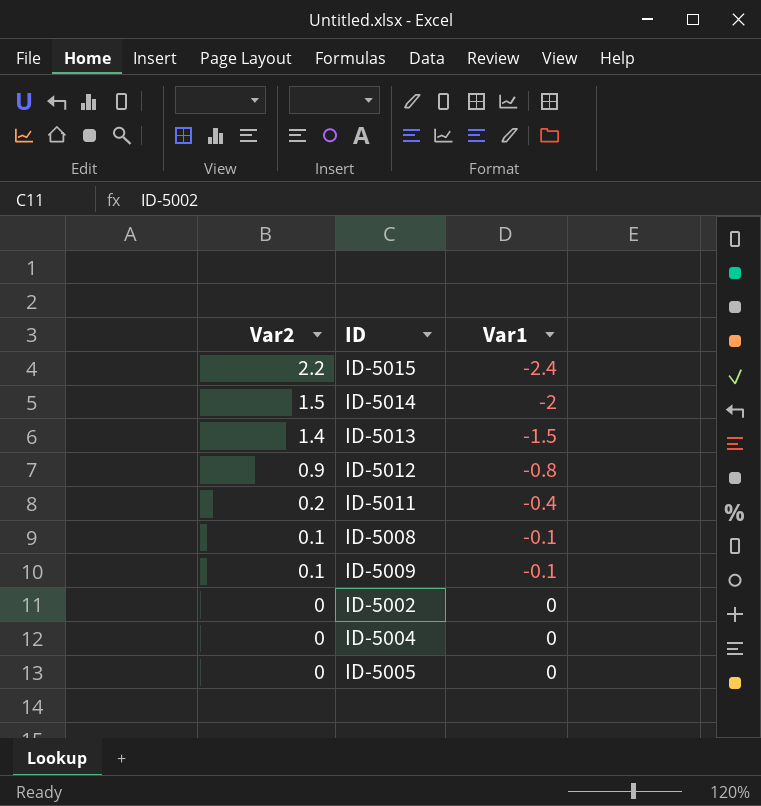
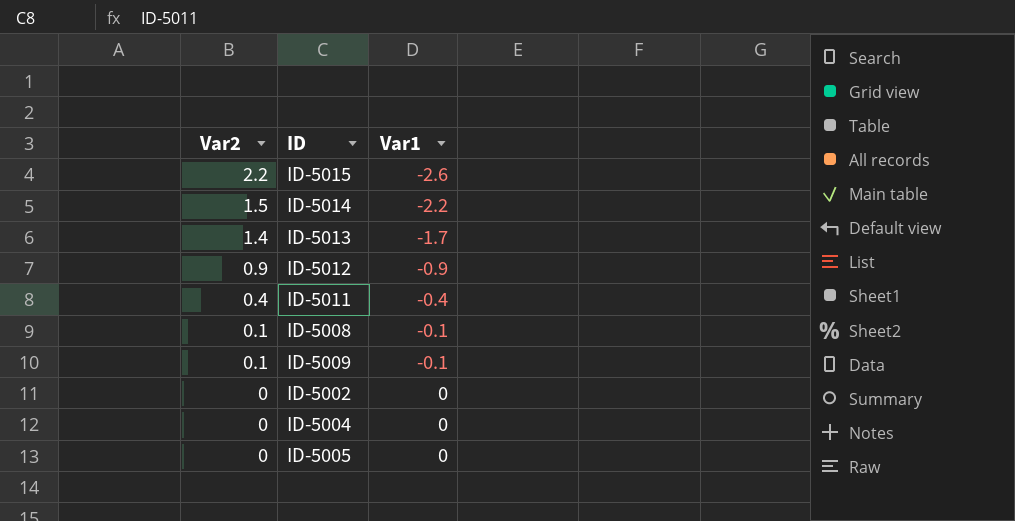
ID-5015 | Var1: -2.4 -> -2.6
ID-5014 | Var1: -2 -> -2.2
ID-5013 | Var1: -1.5 -> -1.7
ID-5012 | Var1: -0.8 -> -0.9
ID-5011 | Var2: 0.2 -> 0.4

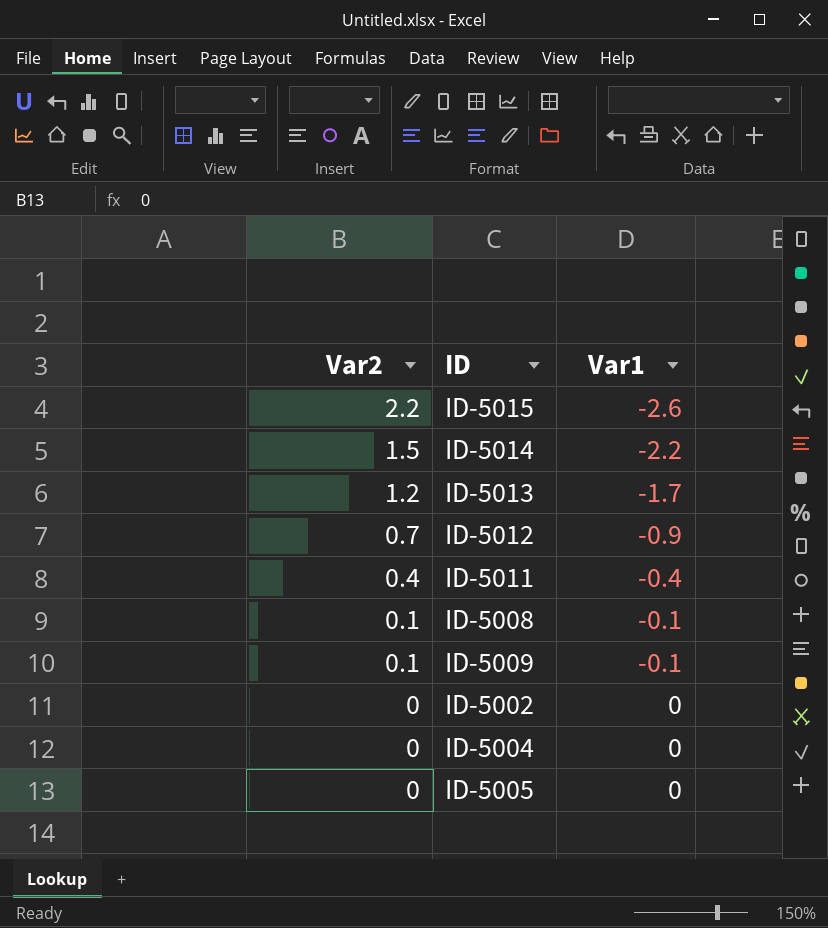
ID-5013 | Var2: 1.4 -> 1.2
ID-5012 | Var2: 0.9 -> 0.7

